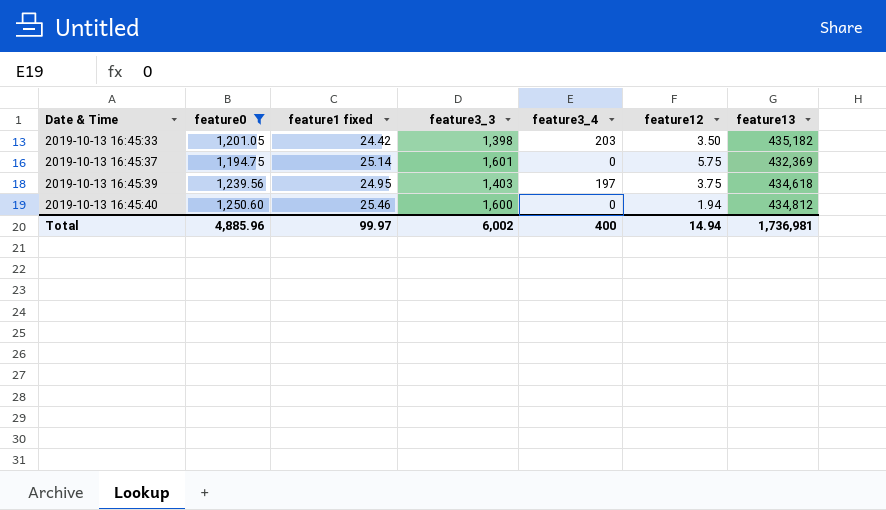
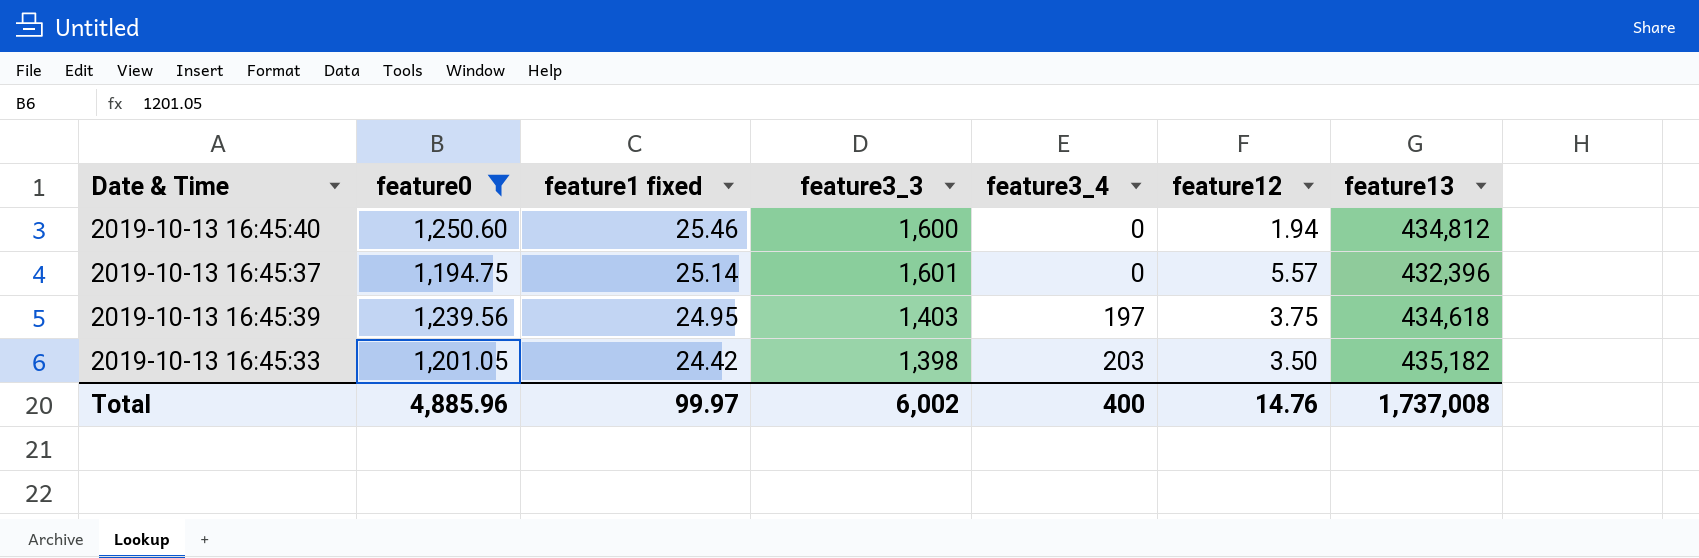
row order: Date & Time ascending -> feature1 fixed descending
2019-10-13 16:45:37 | feature12: 5.75 -> 5.57
2019-10-13 16:45:37 | feature13: 432,369 -> 432,396
Total | feature12: 14.94 -> 14.76
Total | feature13: 1,736,981 -> 1,737,008

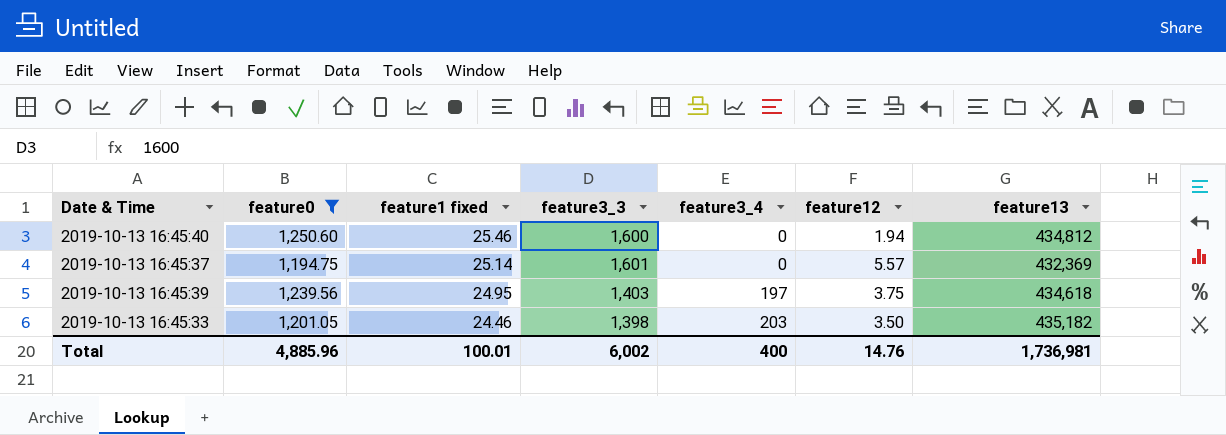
2019-10-13 16:45:37 | feature13: 432,396 -> 432,369
2019-10-13 16:45:33 | feature1 fixed: 24.42 -> 24.46
Total | feature1 fixed: 99.97 -> 100.01
Total | feature13: 1,737,008 -> 1,736,981

